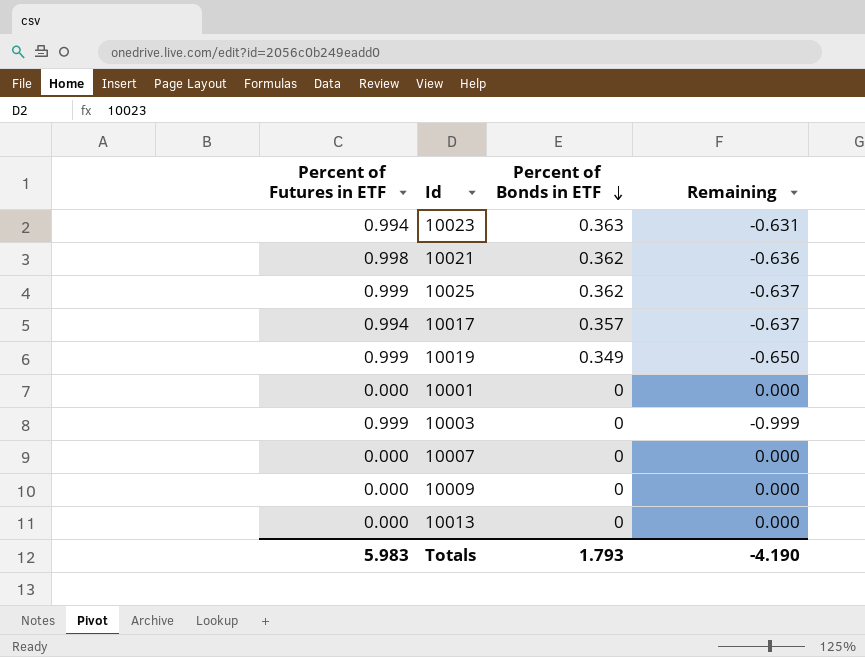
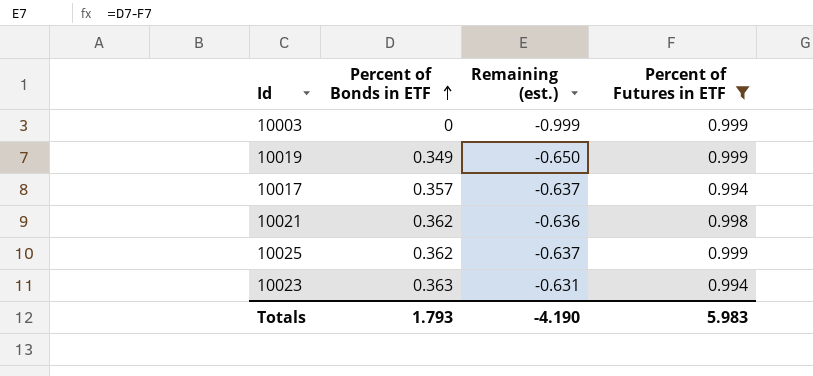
filter: none -> Percent of Futures in ETF != 0.000
row order: Percent of Bonds in ETF descending -> Percent of Bonds in ETF ascending
column name: Remaining -> Remaining (est.)
column Percent of Futures in ETF | position: 1 -> 4

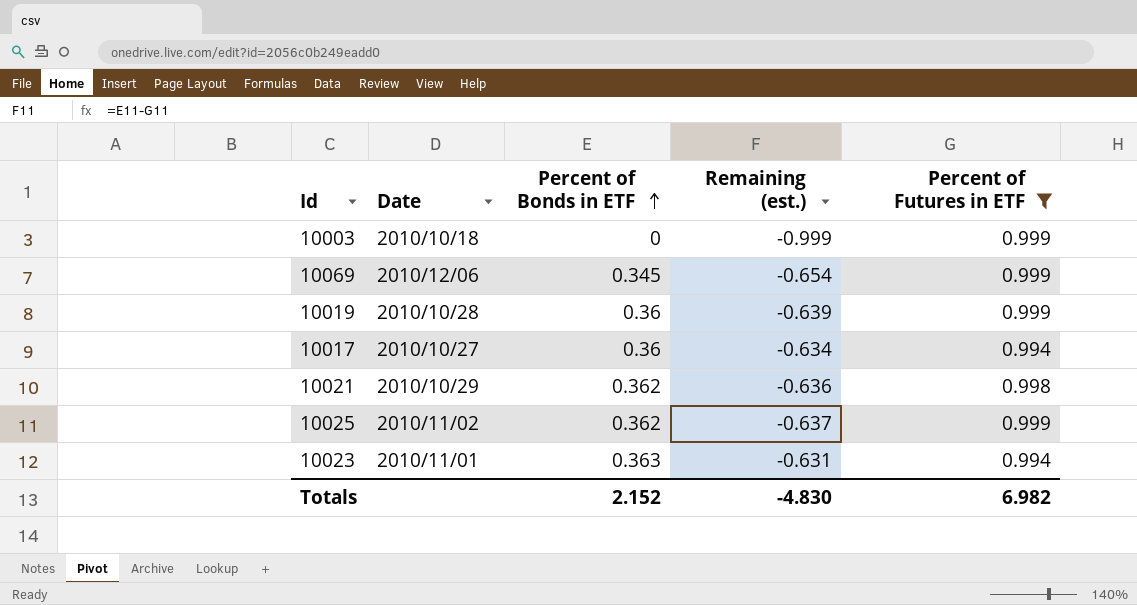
column Date | position: none -> 2
row 10069: none -> 2010/12/06 | 0.345 | -0.654 | 0.999
10019 | Percent of Bonds in ETF: 0.349 -> 0.36
10019 | Remaining (est.): -0.650 -> -0.639
10017 | Percent of Bonds in ETF: 0.357 -> 0.36
10017 | Remaining (est.): -0.637 -> -0.634
Totals | Percent of Bonds in ETF: 1.793 -> 2.152
Totals | Remaining (est.): -4.190 -> -4.830
Totals | Percent of Futures in ETF: 5.983 -> 6.982

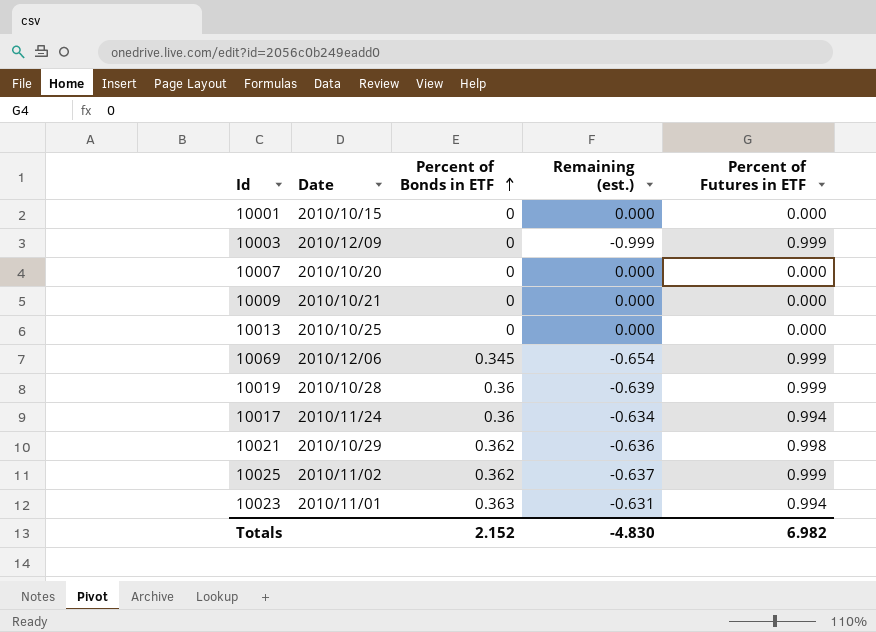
filter: Percent of Futures in ETF != 0.000 -> none
10003 | Date: 2010/10/18 -> 2010/12/09
10017 | Date: 2010/10/27 -> 2010/11/24

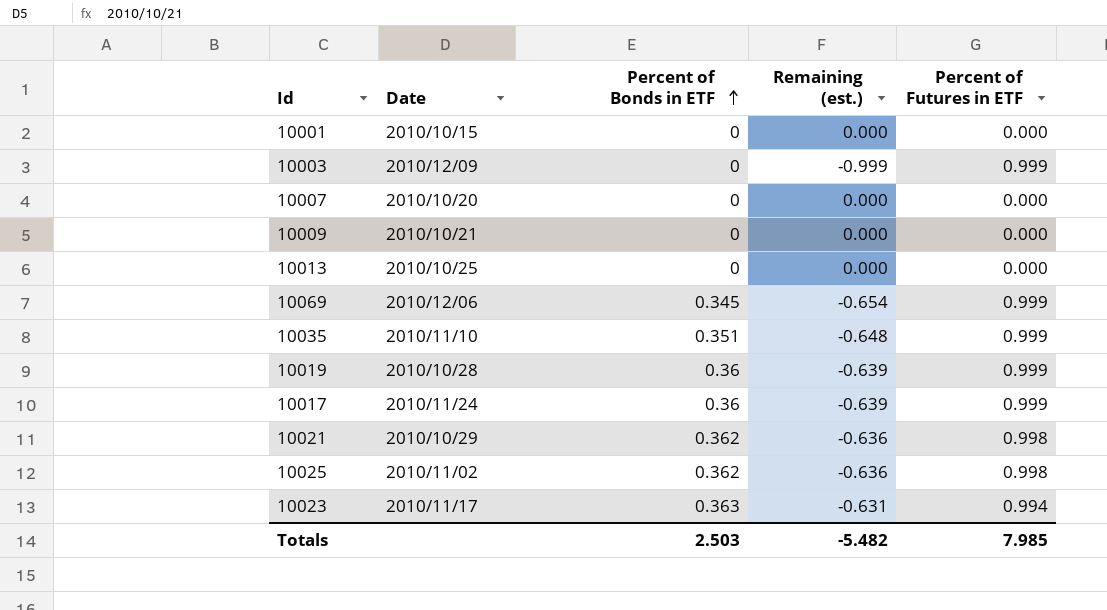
row 10035: none -> 2010/11/10 | 0.351 | -0.648 | 0.999
10017 | Remaining (est.): -0.634 -> -0.639
10017 | Percent of Futures in ETF: 0.994 -> 0.999
10025 | Remaining (est.): -0.637 -> -0.636
10025 | Percent of Futures in ETF: 0.999 -> 0.998
10023 | Date: 2010/11/01 -> 2010/11/17
Totals | Percent of Bonds in ETF: 2.152 -> 2.503
Totals | Remaining (est.): -4.830 -> -5.482
Totals | Percent of Futures in ETF: 6.982 -> 7.985

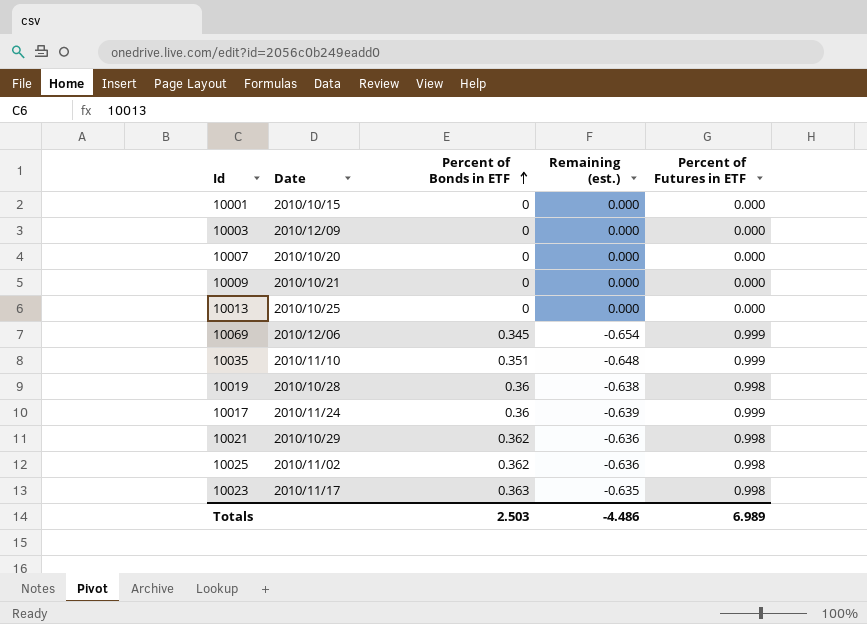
10003 | Remaining (est.): -0.999 -> 0.000
10003 | Percent of Futures in ETF: 0.999 -> 0.000
10019 | Remaining (est.): -0.639 -> -0.638
10019 | Percent of Futures in ETF: 0.999 -> 0.998
10023 | Remaining (est.): -0.631 -> -0.635
10023 | Percent of Futures in ETF: 0.994 -> 0.998
Totals | Remaining (est.): -5.482 -> -4.486
Totals | Percent of Futures in ETF: 7.985 -> 6.989

